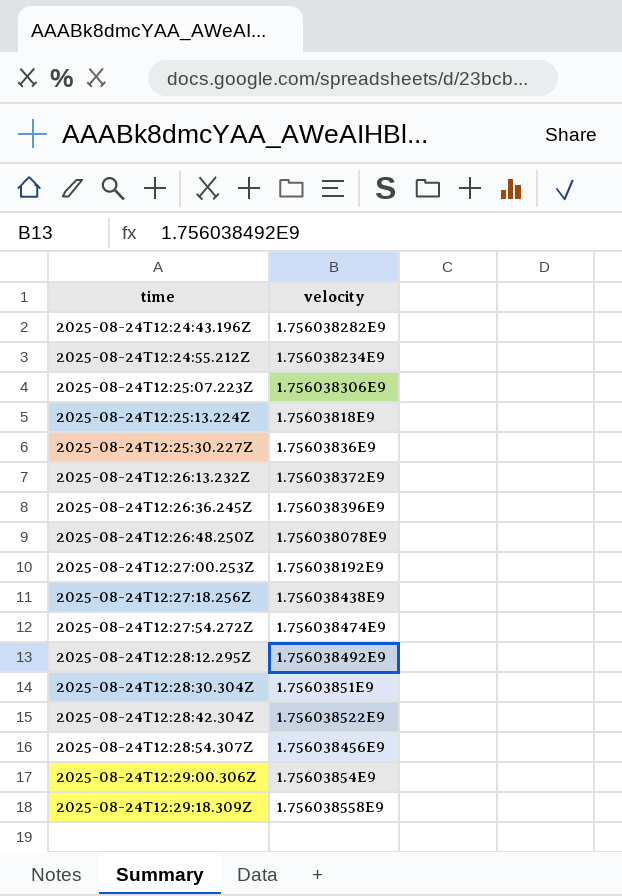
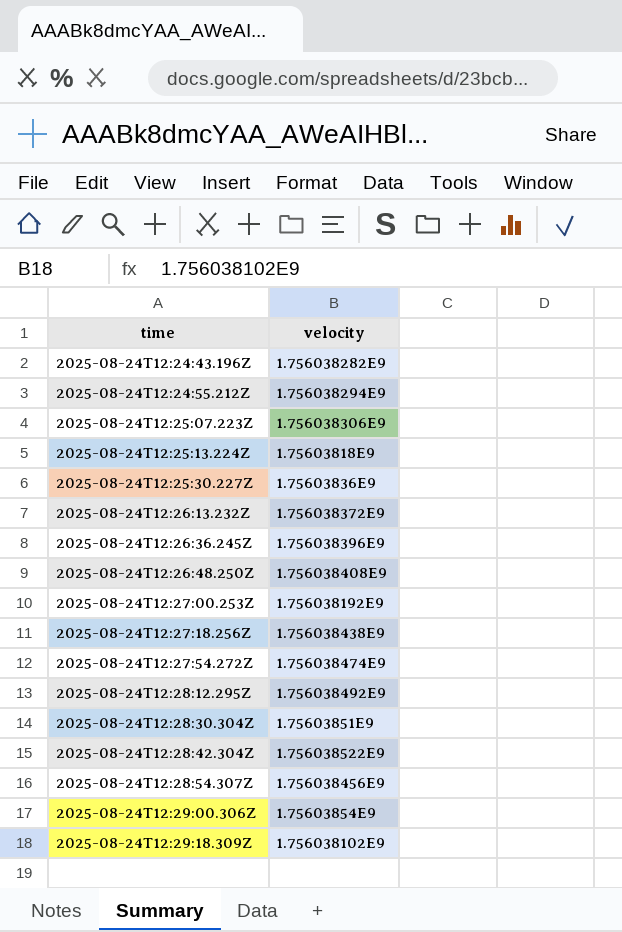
2025-08-24T12:24:55.212Z | velocity: 1.756038234E9 -> 1.756038294E9
2025-08-24T12:26:48.250Z | velocity: 1.756038078E9 -> 1.756038408E9
2025-08-24T12:29:18.309Z | velocity: 1.756038558E9 -> 1.756038102E9

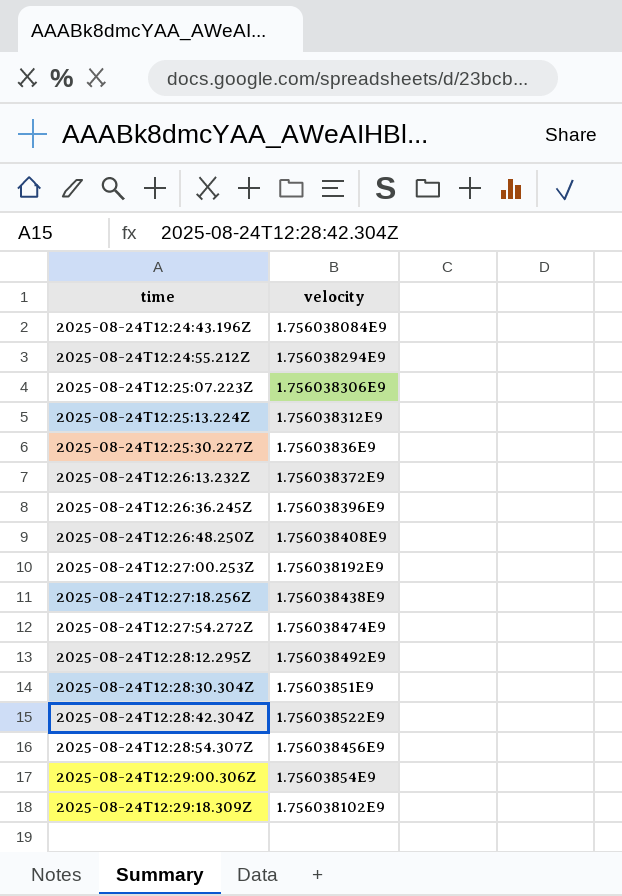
2025-08-24T12:24:43.196Z | velocity: 1.756038282E9 -> 1.756038084E9
2025-08-24T12:25:13.224Z | velocity: 1.75603818E9 -> 1.756038312E9

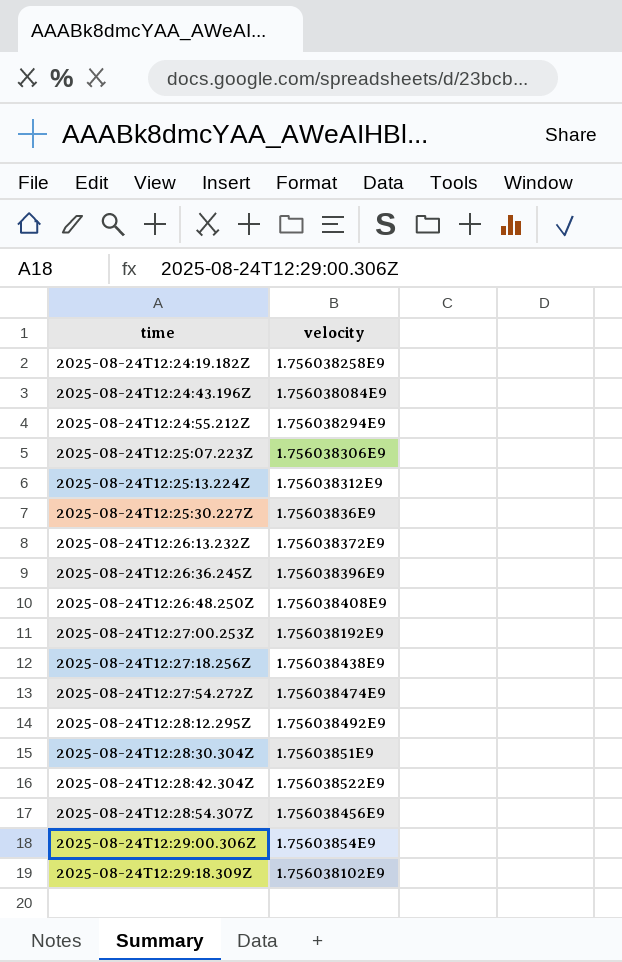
row 2025-08-24T12:24:19.182Z: none -> 1.756038258E9

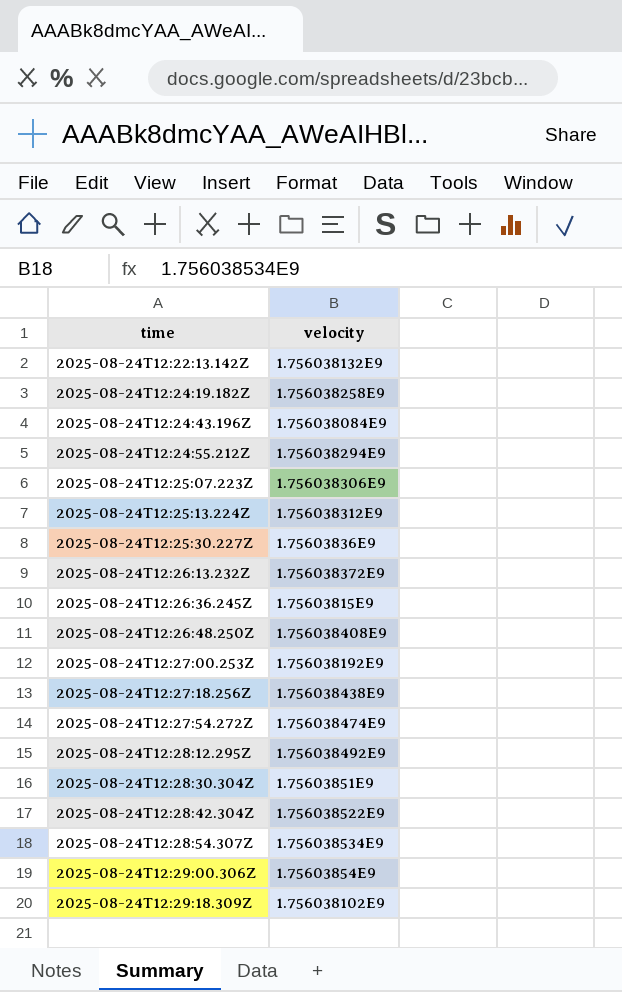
row 2025-08-24T12:22:13.142Z: none -> 1.756038132E9
2025-08-24T12:26:36.245Z | velocity: 1.756038396E9 -> 1.75603815E9
2025-08-24T12:28:54.307Z | velocity: 1.756038456E9 -> 1.756038534E9

